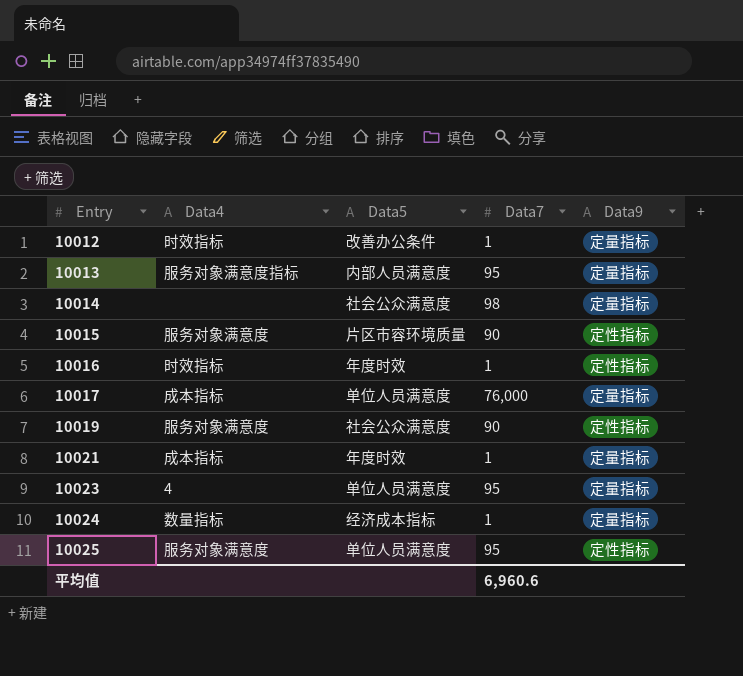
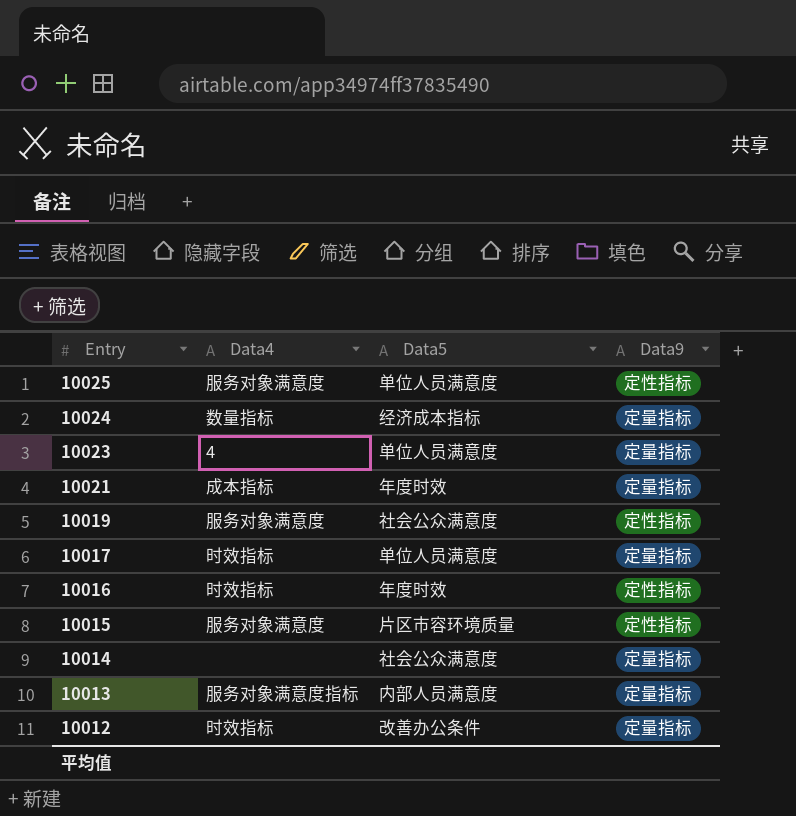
row order: Entry ascending -> Entry descending
column Data7 | position: 4 -> none
10017 | Data4: 成本指标 -> 时效指标

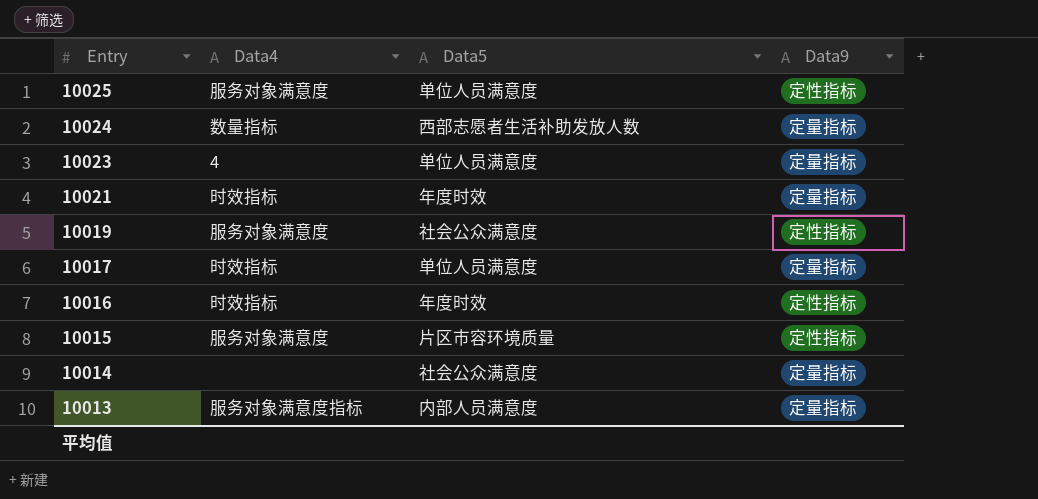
row 10012: 时效指标 | 改善办公条件 | 定量指标 -> none
10024 | Data5: 经济成本指标 -> 西部志愿者生活补助发放人数
10021 | Data4: 成本指标 -> 时效指标

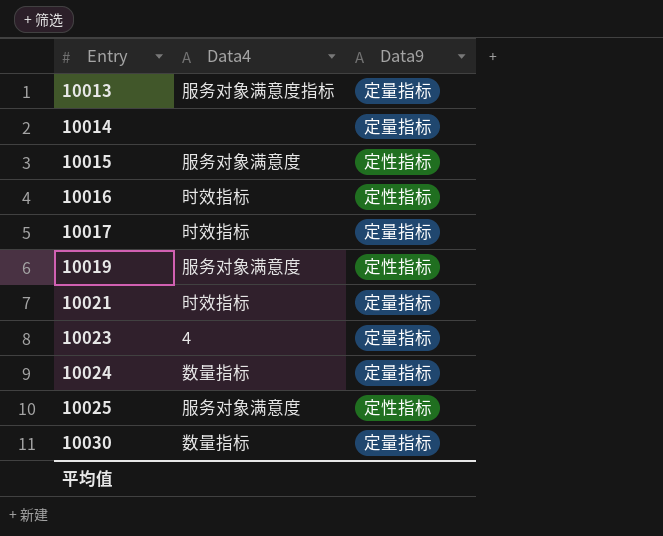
row order: Entry descending -> Entry ascending
column Data5 | position: 3 -> none
row 10030: none -> 数量指标 | 定量指标

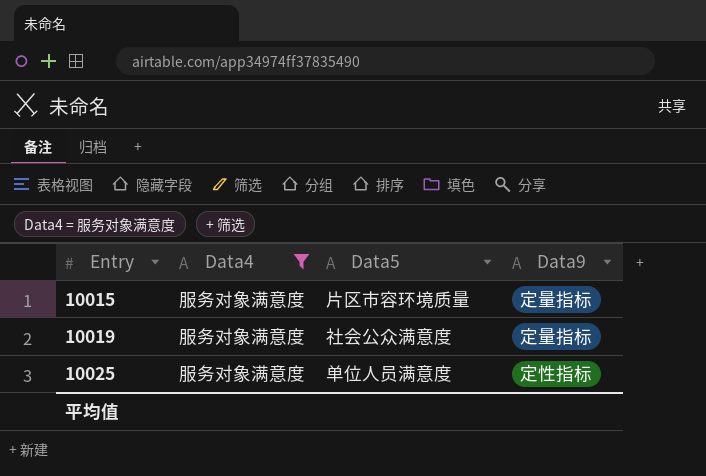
filter: none -> Data4 = 服务对象满意度
column Data5 | position: none -> 3
10015 | Data9: 定性指标 -> 定量指标
10019 | Data9: 定性指标 -> 定量指标

